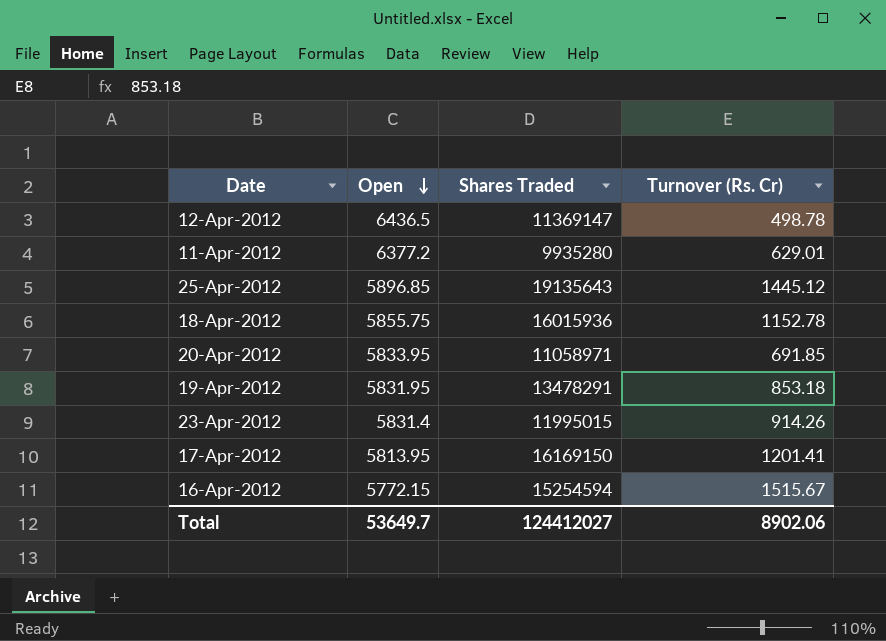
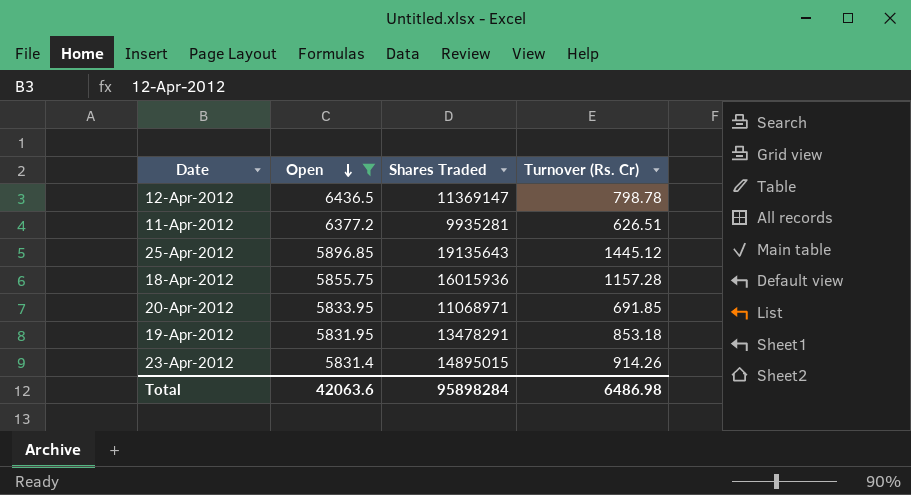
filter: none -> Open >= 5831.4
12-Apr-2012 | Turnover (Rs. Cr): 498.78 -> 798.78
11-Apr-2012 | Shares Traded: 9935280 -> 9935281
11-Apr-2012 | Turnover (Rs. Cr): 629.01 -> 626.51
18-Apr-2012 | Turnover (Rs. Cr): 1152.78 -> 1157.28
20-Apr-2012 | Shares Traded: 11058971 -> 11068971
23-Apr-2012 | Shares Traded: 11995015 -> 14895015
Total | Open: 53649.7 -> 42063.6
Total | Shares Traded: 124412027 -> 95898284
Total | Turnover (Rs. Cr): 8902.06 -> 6486.98

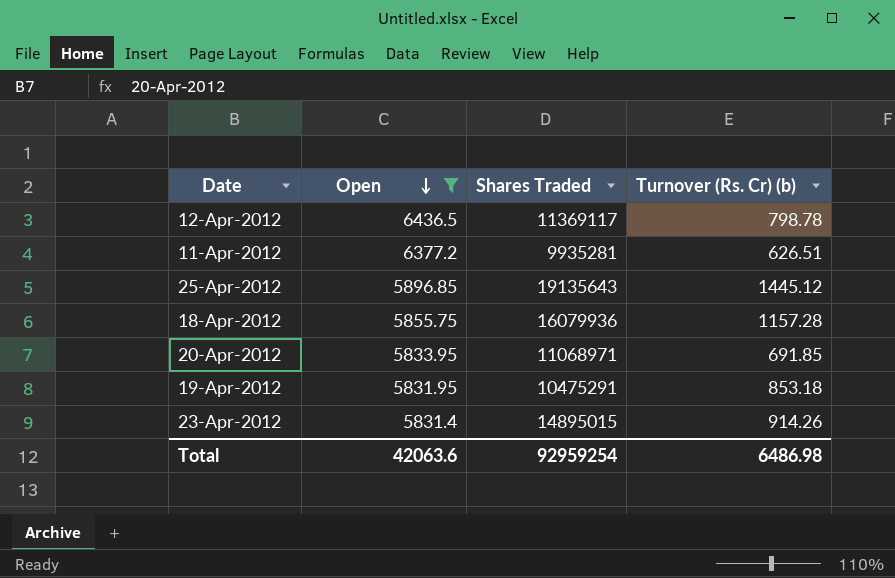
column name: Turnover (Rs. Cr) -> Turnover (Rs. Cr) (b)
12-Apr-2012 | Shares Traded: 11369147 -> 11369117
18-Apr-2012 | Shares Traded: 16015936 -> 16079936
19-Apr-2012 | Shares Traded: 13478291 -> 10475291
Total | Shares Traded: 95898284 -> 92959254

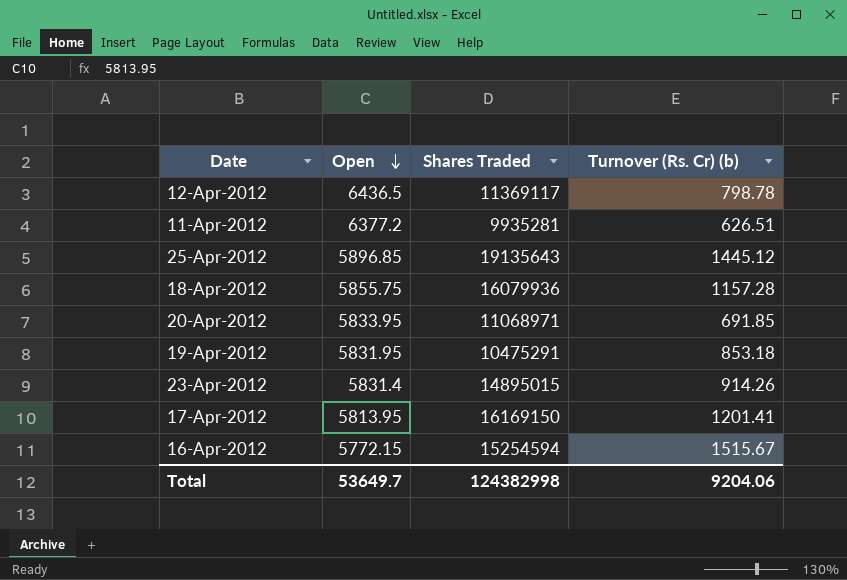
filter: Open >= 5831.4 -> none
Total | Open: 42063.6 -> 53649.7
Total | Shares Traded: 92959254 -> 124382998
Total | Turnover (Rs. Cr) (b): 6486.98 -> 9204.06

